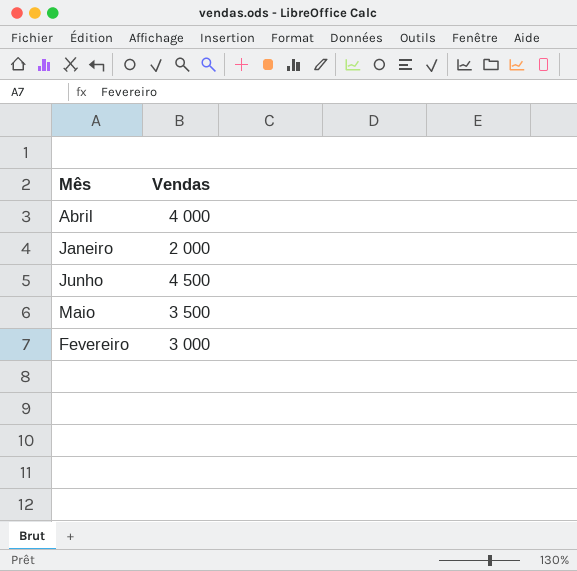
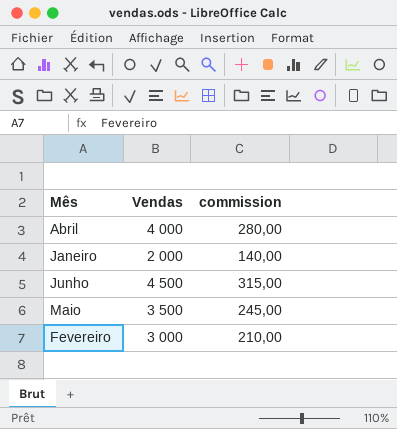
column commission | formula: none -> [Vendas] * 0,07

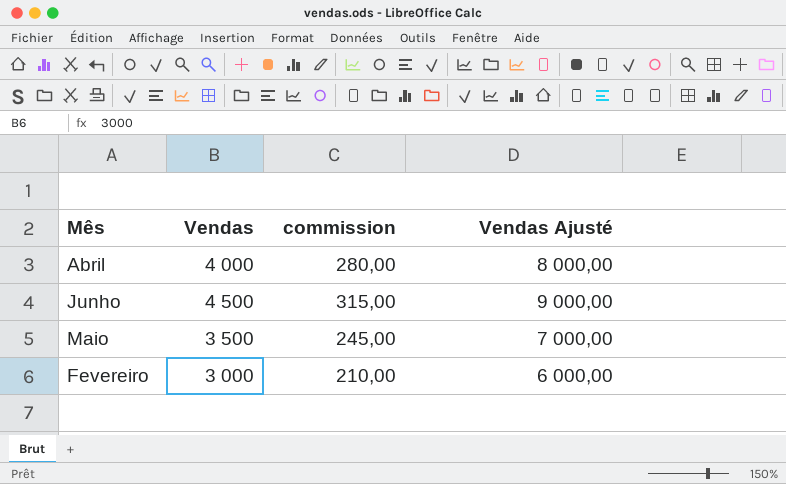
column Vendas Ajusté | formula: none -> [Vendas] * 2
row Janeiro: 2 000 | 140,00 -> none

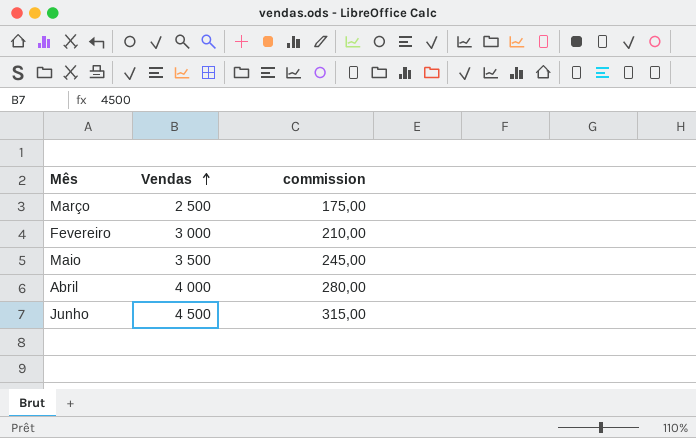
row order: none -> Vendas ascending
column Vendas Ajusté | formula: [Vendas] * 2 -> none
row Março: none -> 2 500 | 175,00

